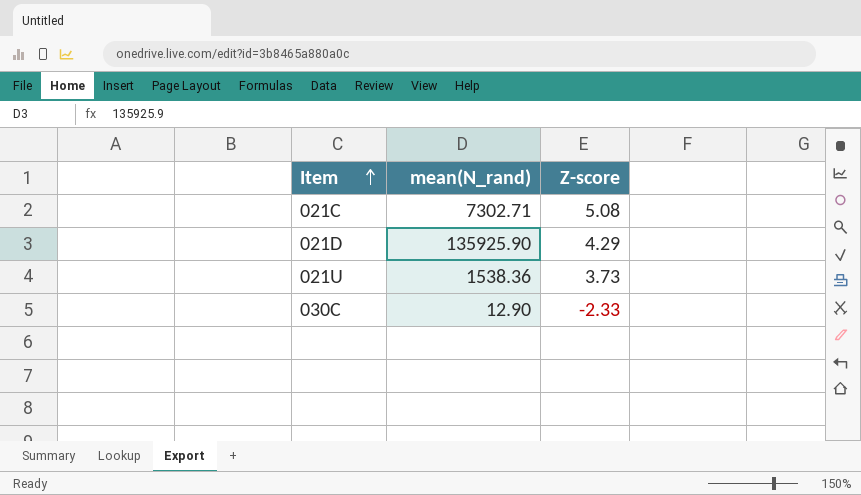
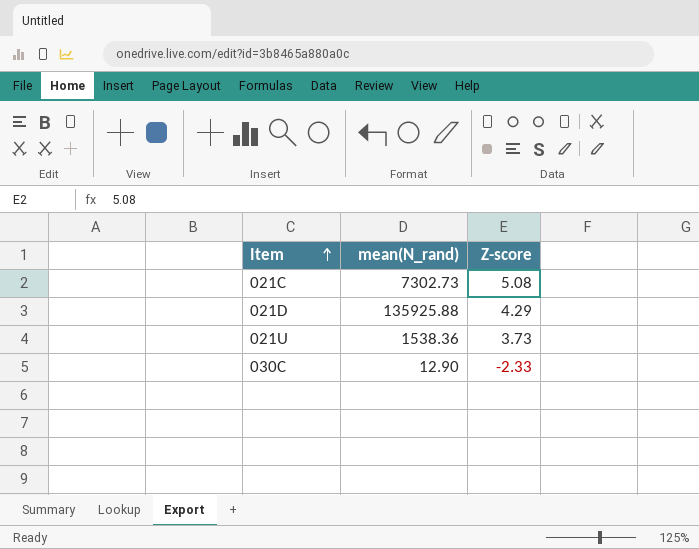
021C | mean(N_rand): 7302.71 -> 7302.73
021D | mean(N_rand): 135925.90 -> 135925.88

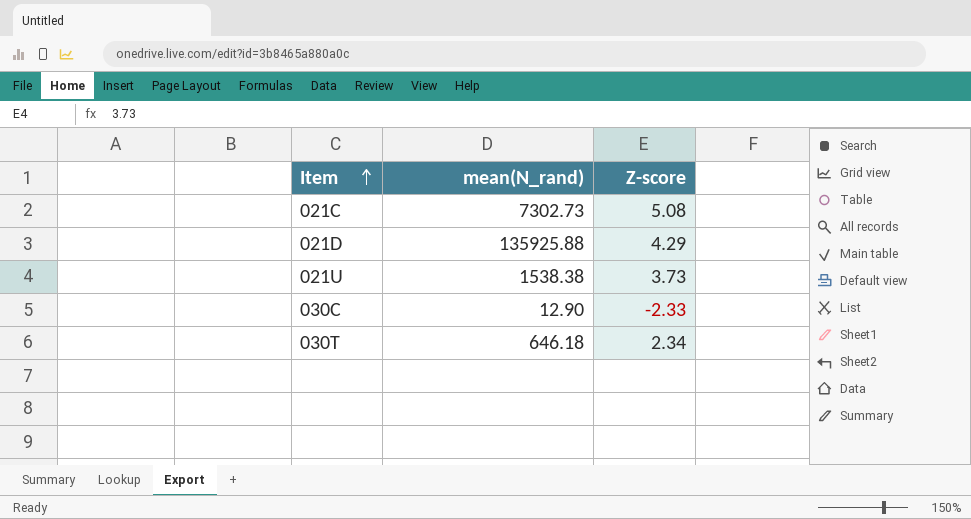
021U | mean(N_rand): 1538.36 -> 1538.38
row 030T: none -> 646.18 | 2.34

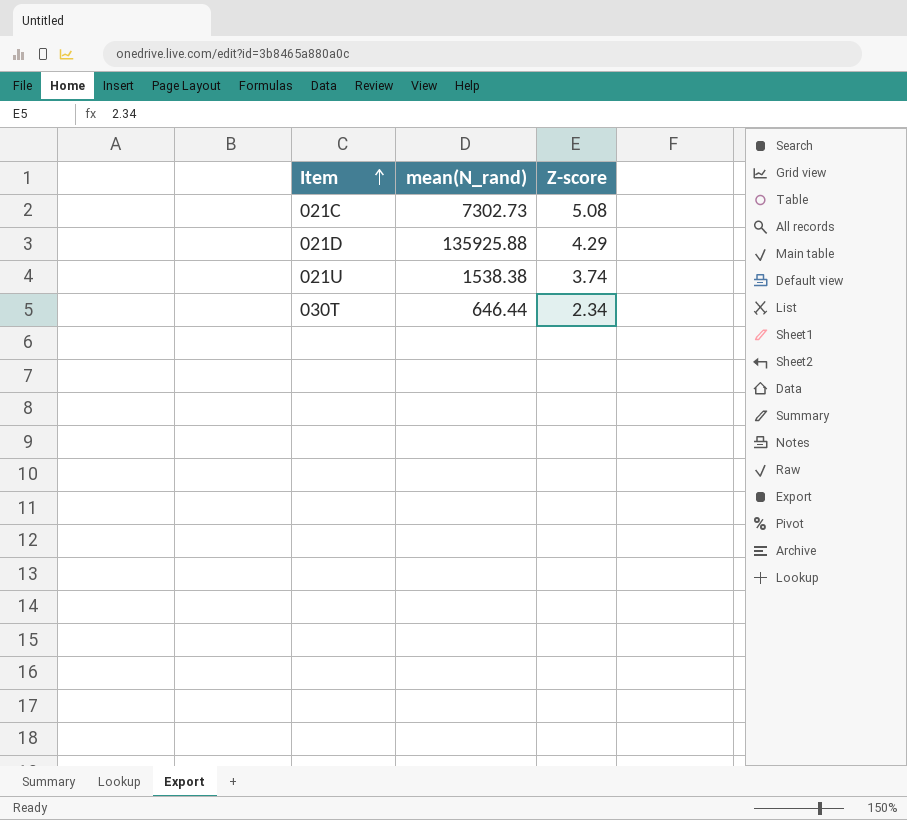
row 030C: 12.90 | -2.33 -> none
021U | Z-score: 3.73 -> 3.74
030T | mean(N_rand): 646.18 -> 646.44

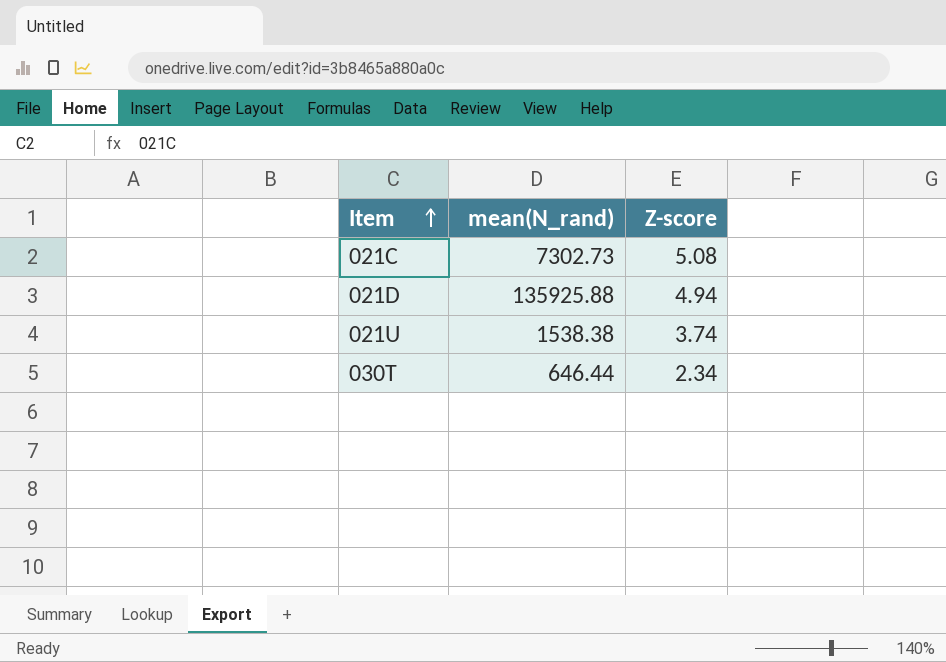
021D | Z-score: 4.29 -> 4.94

